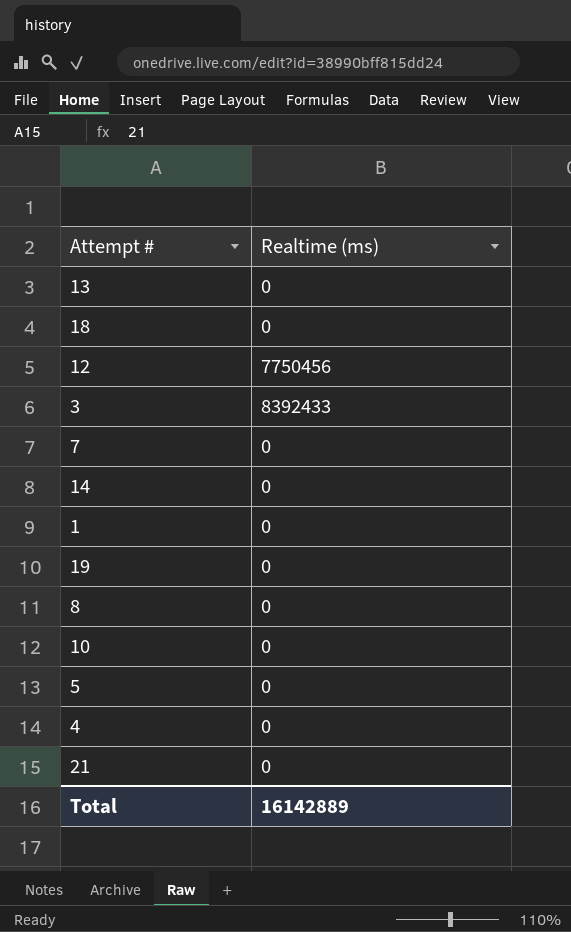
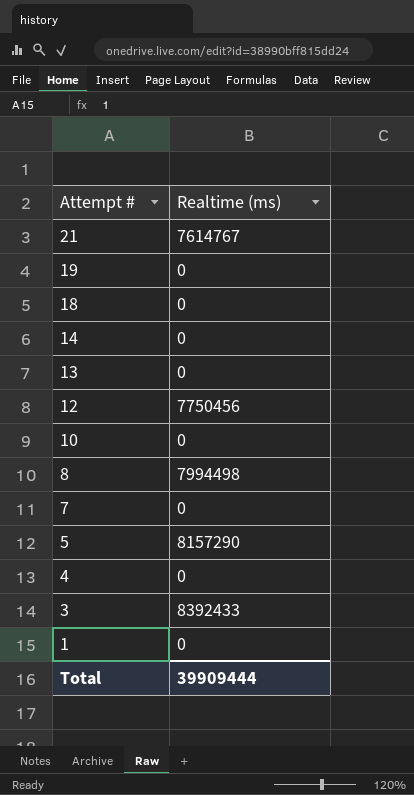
row order: none -> Attempt # descending
21 | Realtime (ms): 0 -> 7614767
8 | Realtime (ms): 0 -> 7994498
5 | Realtime (ms): 0 -> 8157290
Total | Realtime (ms): 16142889 -> 39909444

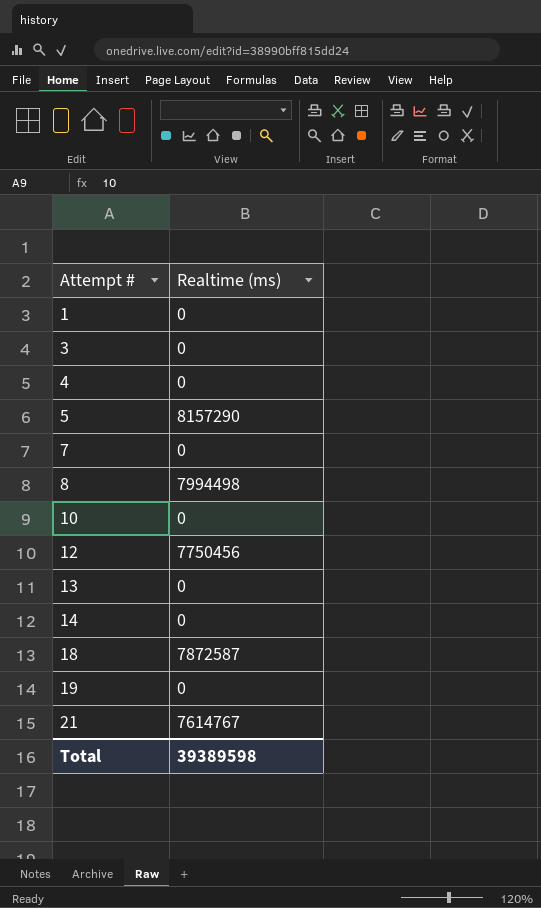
row order: Attempt # descending -> Attempt # ascending
3 | Realtime (ms): 8392433 -> 0
18 | Realtime (ms): 0 -> 7872587
Total | Realtime (ms): 39909444 -> 39389598

